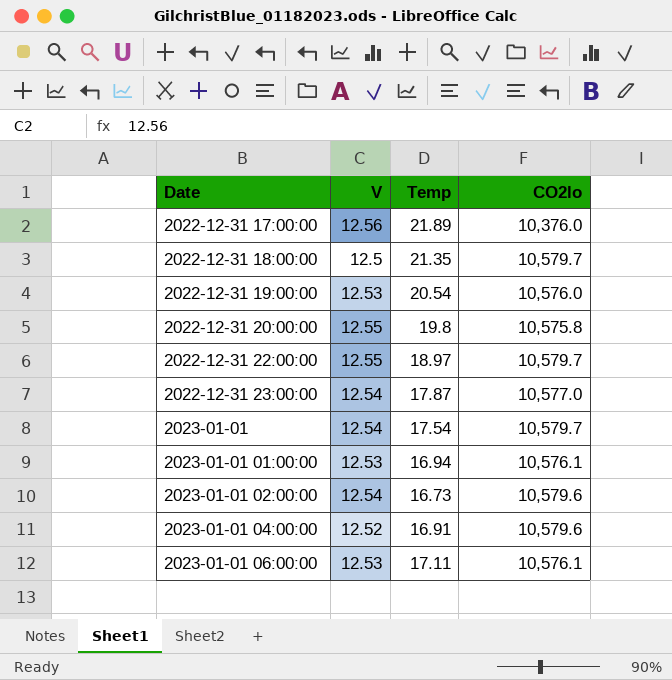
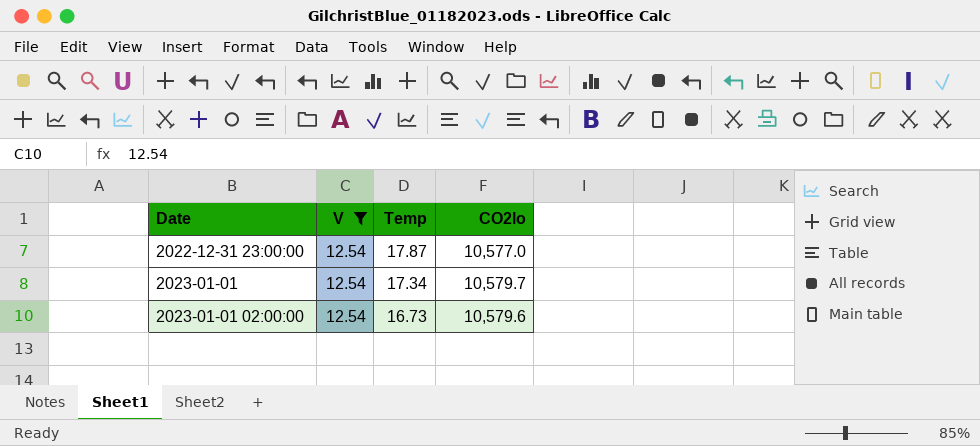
filter: none -> V = 12.54
2023-01-01 | Temp: 17.54 -> 17.34

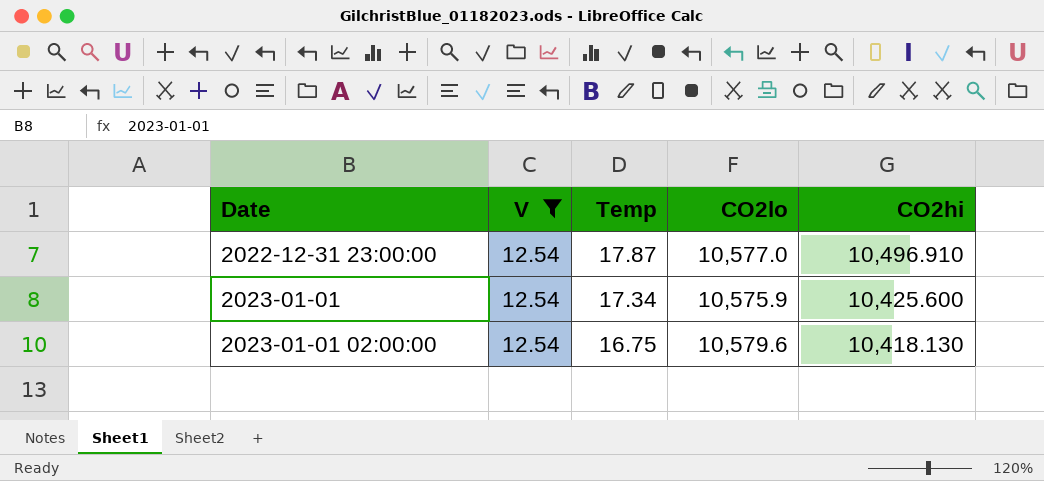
column CO2hi | position: none -> 5
2023-01-01 | CO2lo: 10,579.7 -> 10,575.9
2023-01-01 02:00:00 | Temp: 16.73 -> 16.75

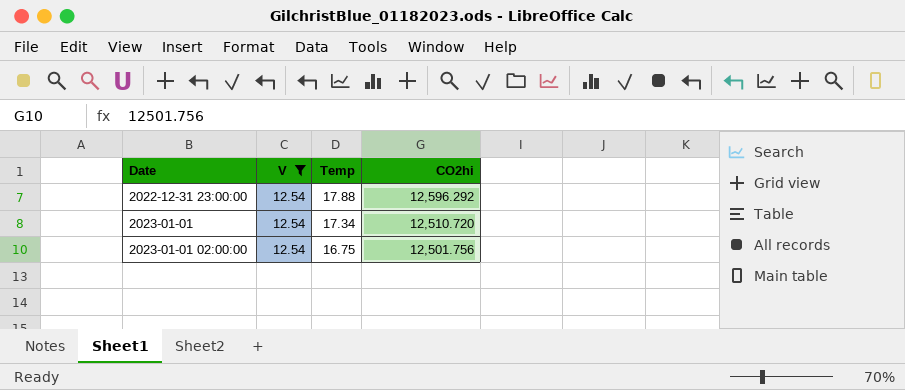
column CO2lo | position: 4 -> none
2022-12-31 23:00:00 | Temp: 17.87 -> 17.88
2022-12-31 23:00:00 | CO2hi: 10,496.910 -> 12,596.292
2023-01-01 | CO2hi: 10,425.600 -> 12,510.720
2023-01-01 02:00:00 | CO2hi: 10,418.130 -> 12,501.756

